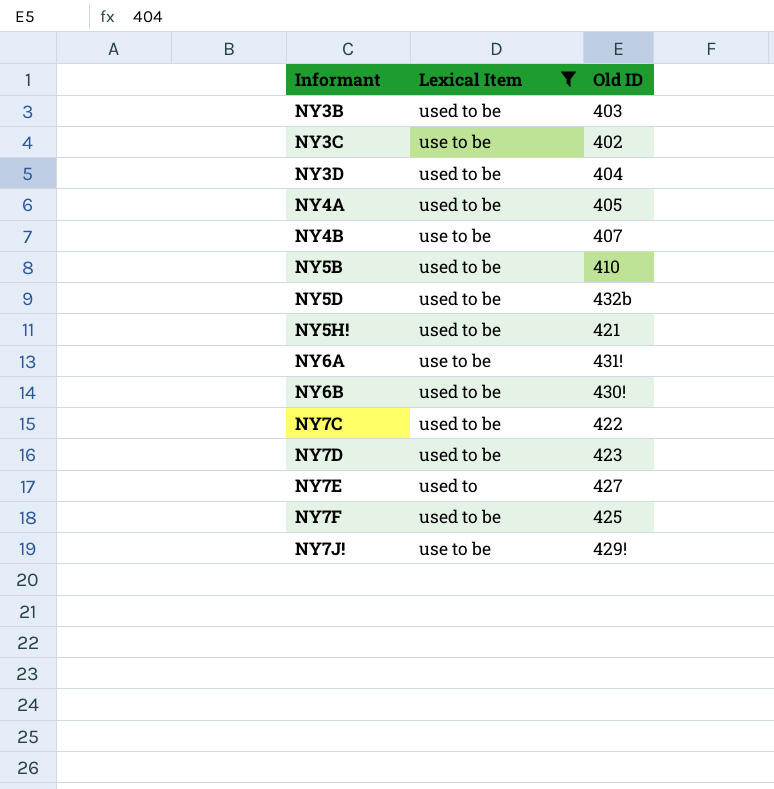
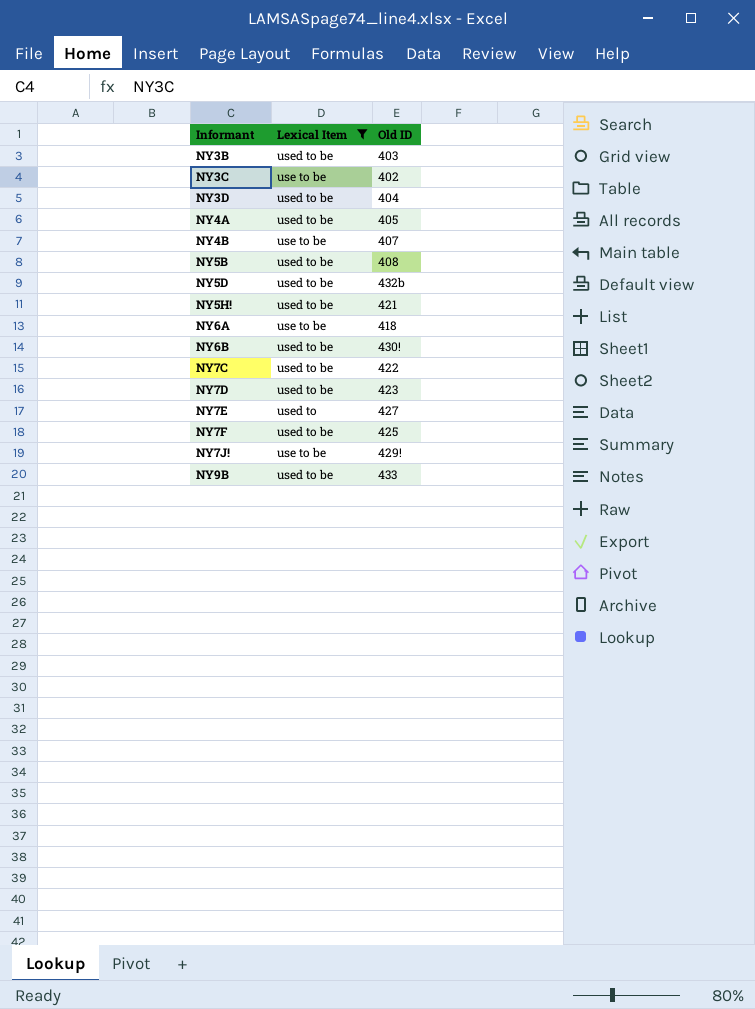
NY5B | Old ID: 410 -> 408
NY6A | Old ID: 431! -> 418
row NY9B: none -> used to be | 433

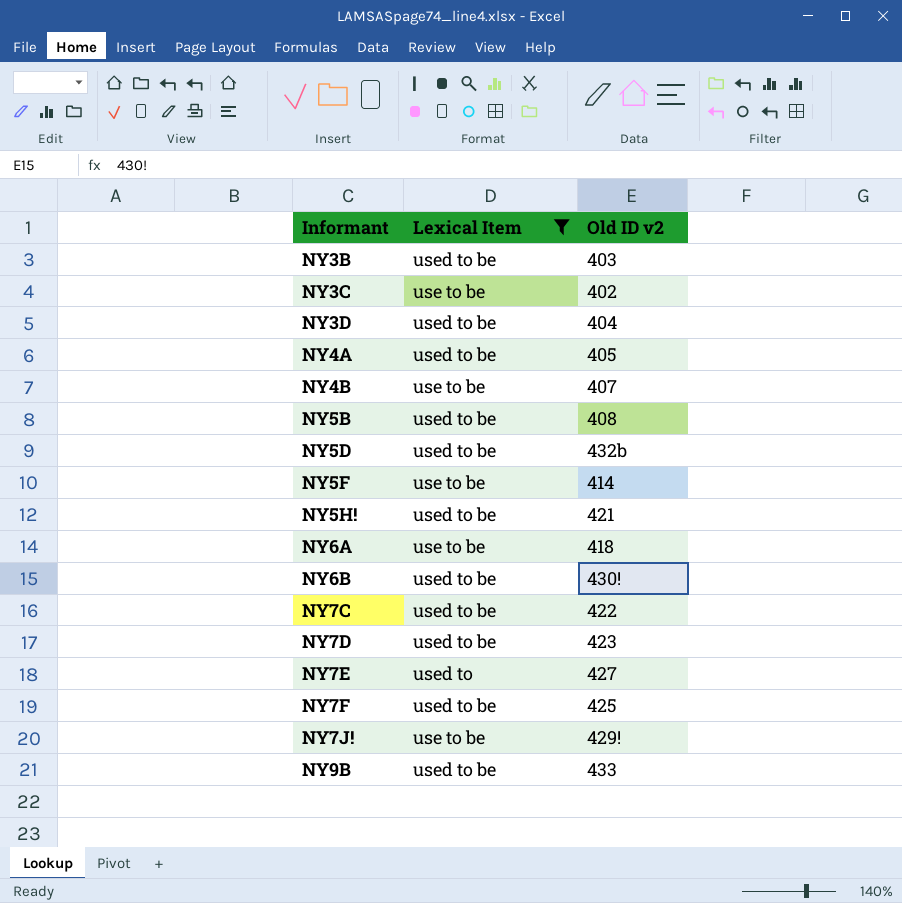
column name: Old ID -> Old ID v2
row NY5F: none -> use to be | 414

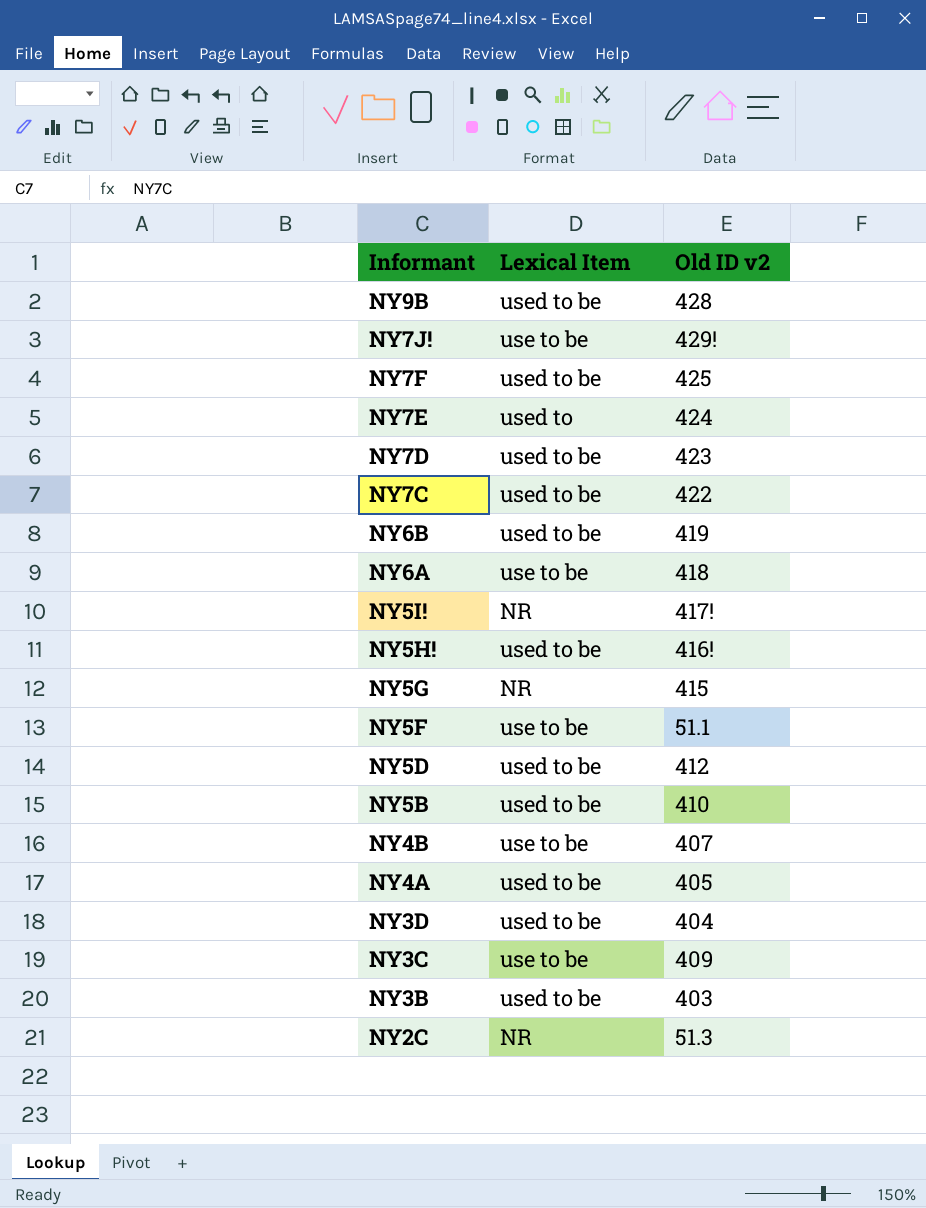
filter: Lexical Item != NR -> none
row order: Informant ascending -> Informant descending
NY9B | Old ID v2: 433 -> 428
NY7E | Old ID v2: 427 -> 424
NY6B | Old ID v2: 430! -> 419
NY5H! | Old ID v2: 421 -> 416!
NY5F | Old ID v2: 414 -> 51.1
NY5D | Old ID v2: 432b -> 412
NY5B | Old ID v2: 408 -> 410
NY3C | Old ID v2: 402 -> 409

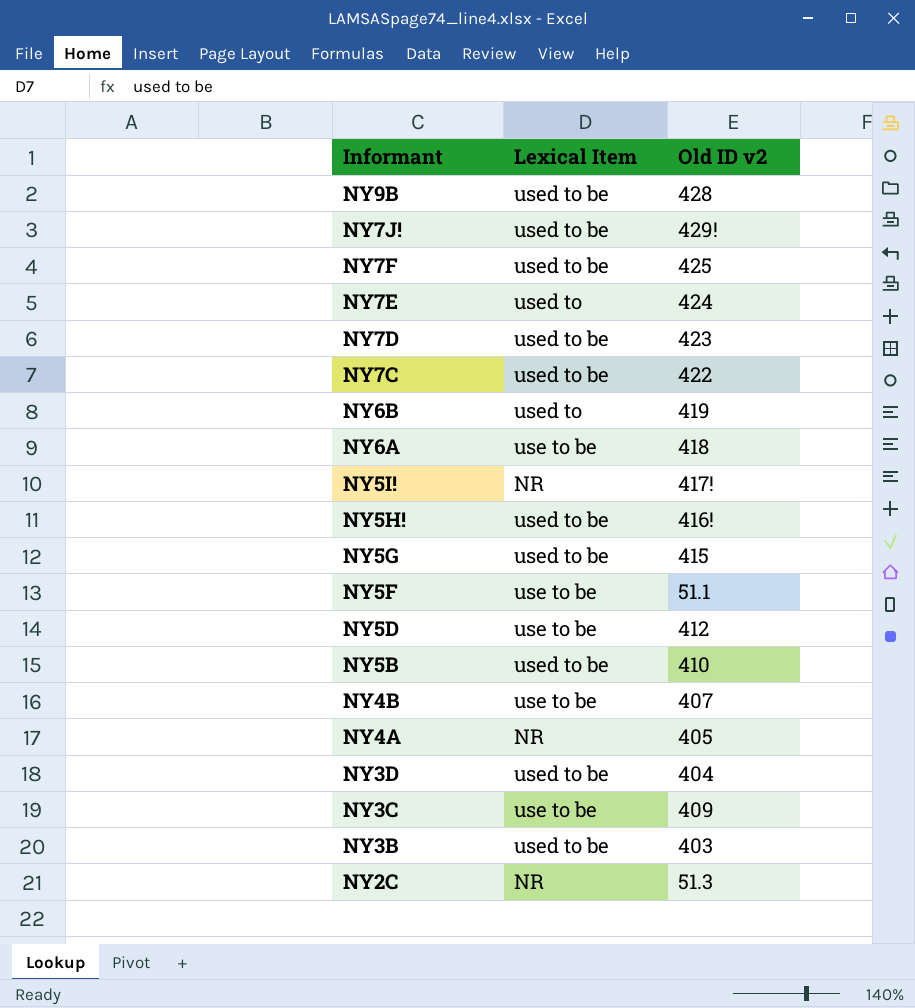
NY7J! | Lexical Item: use to be -> used to be
NY6B | Lexical Item: used to be -> used to
NY5G | Lexical Item: NR -> used to be
NY5D | Lexical Item: used to be -> use to be
NY4A | Lexical Item: used to be -> NR

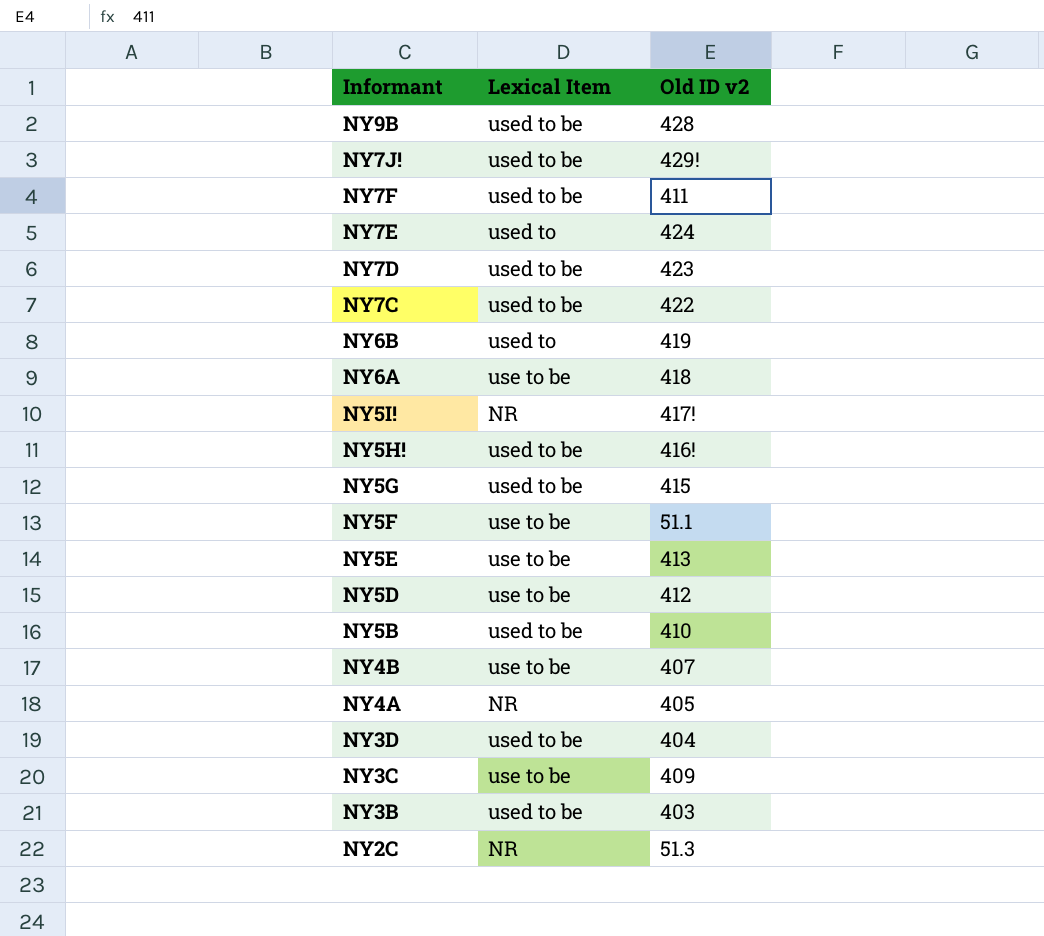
NY7F | Old ID v2: 425 -> 411
row NY5E: none -> use to be | 413

